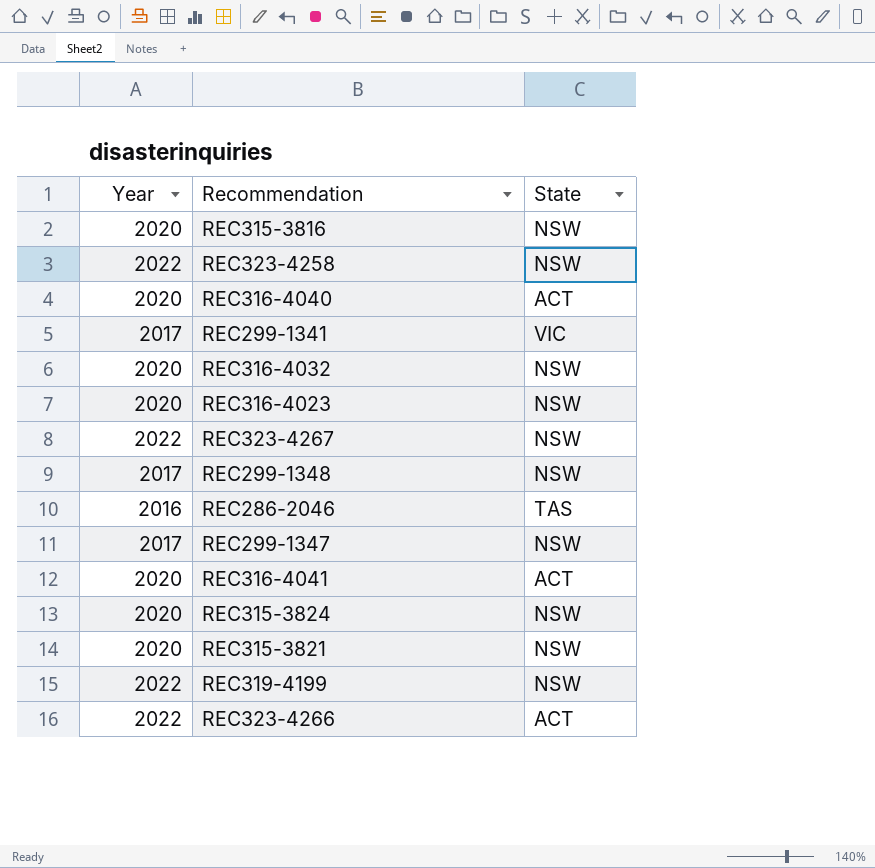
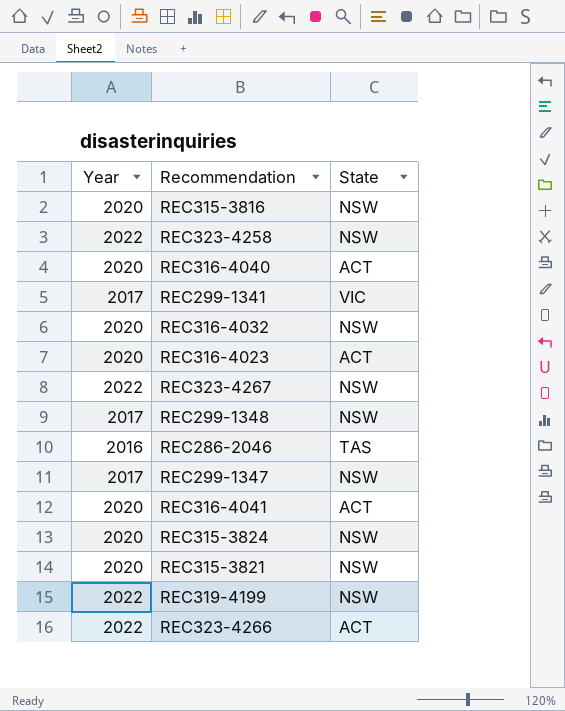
REC316-4023 | State: NSW -> ACT

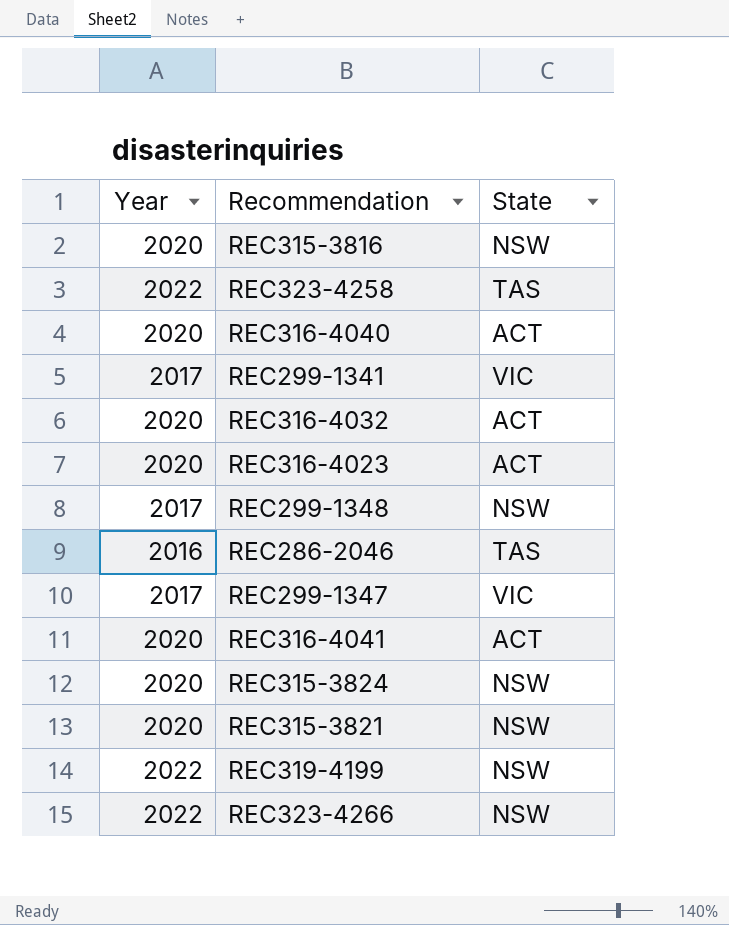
row REC323-4267: 2022 | NSW -> none
REC323-4258 | State: NSW -> TAS
REC316-4032 | State: NSW -> ACT
REC299-1347 | State: NSW -> VIC
REC323-4266 | State: ACT -> NSW

